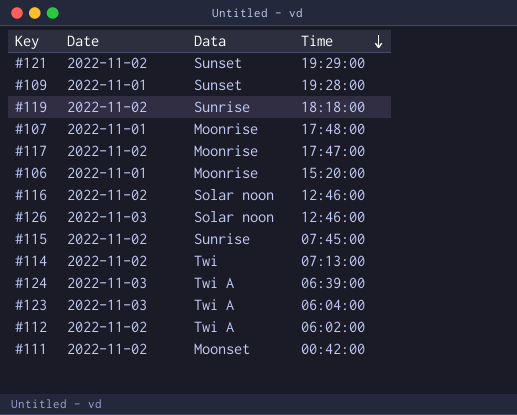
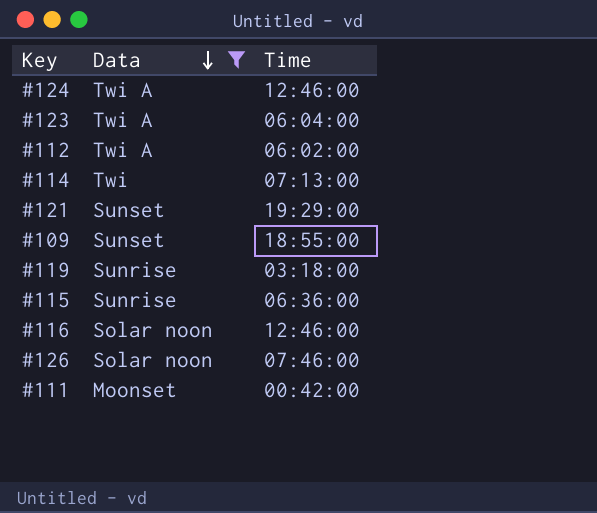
filter: none -> Data != Moonrise
row order: Time descending -> Data descending
column Date | position: 2 -> none
#124 | Time: 06:39:00 -> 12:46:00
#109 | Time: 19:28:00 -> 18:55:00
#119 | Time: 18:18:00 -> 03:18:00
#115 | Time: 07:45:00 -> 06:36:00
#126 | Time: 12:46:00 -> 07:46:00

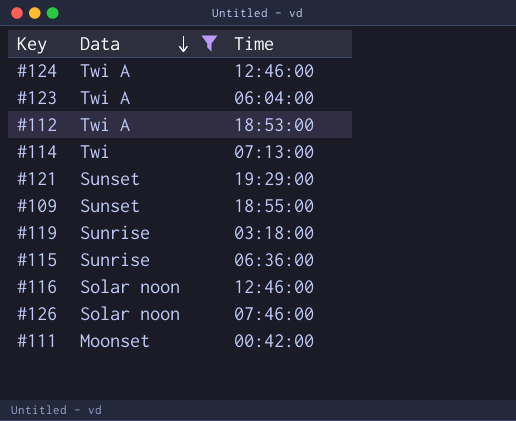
#112 | Time: 06:02:00 -> 18:53:00

